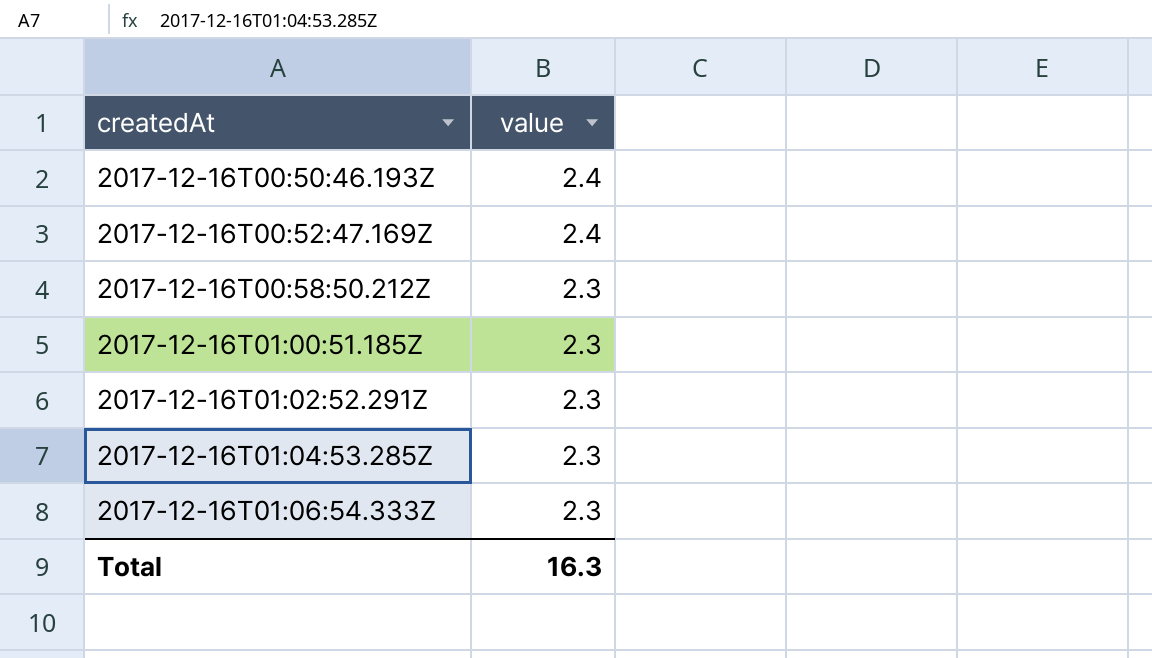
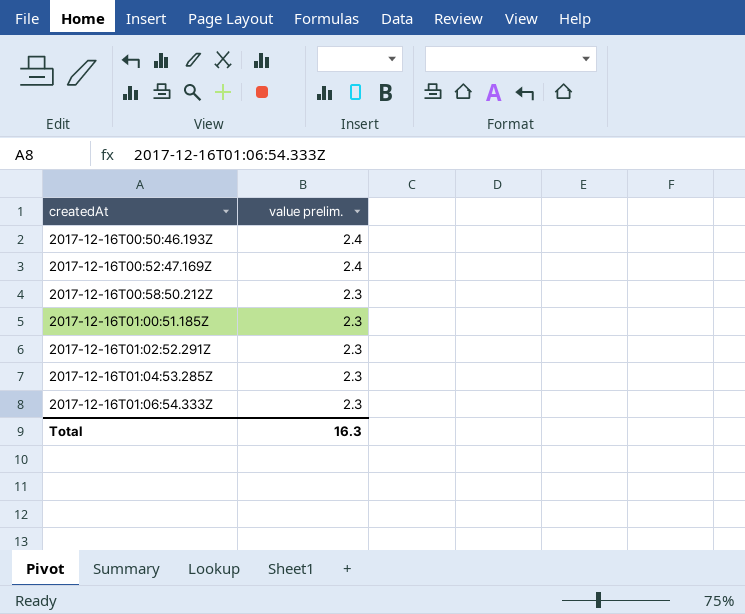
column name: value -> value prelim.

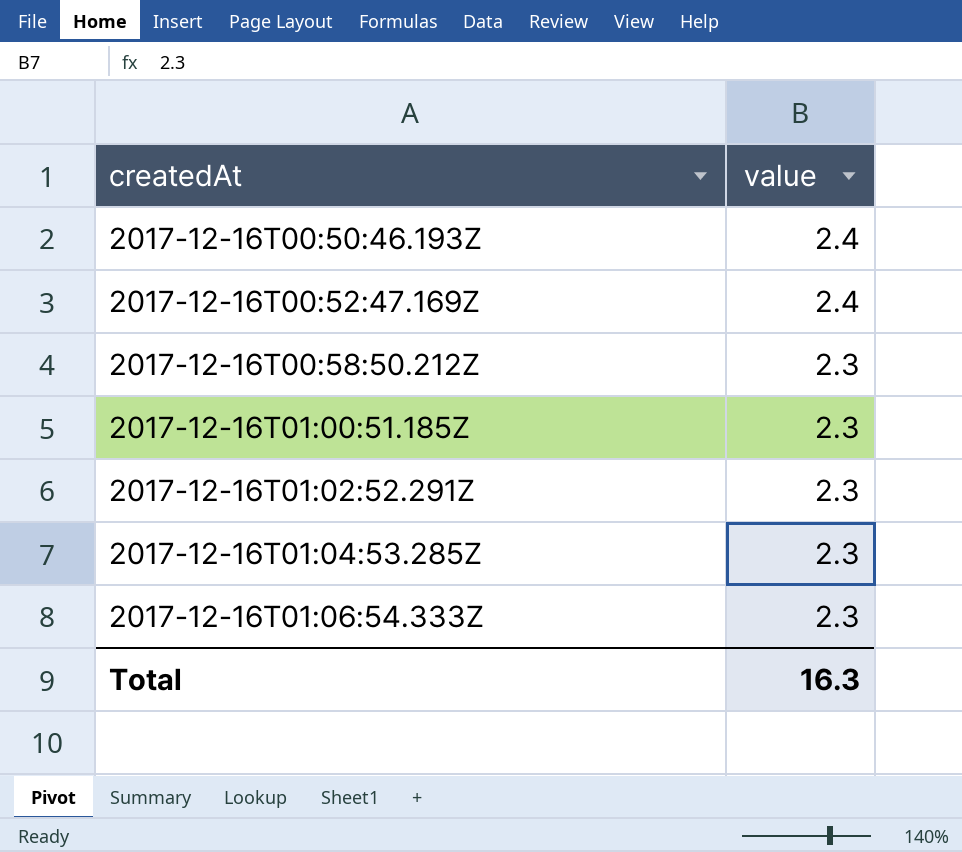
column name: value prelim. -> value

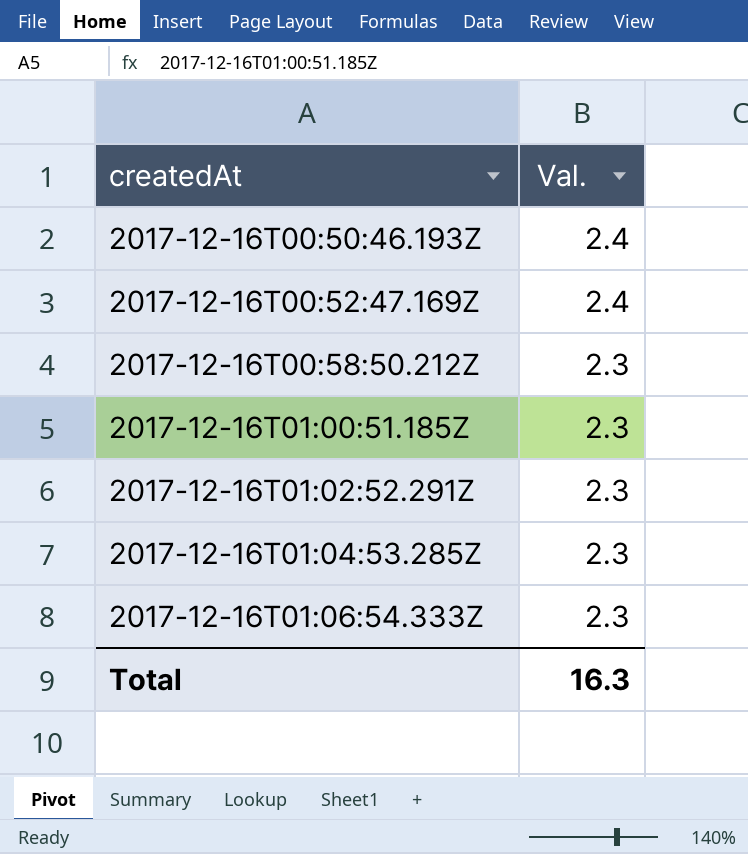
column name: value -> Val.

